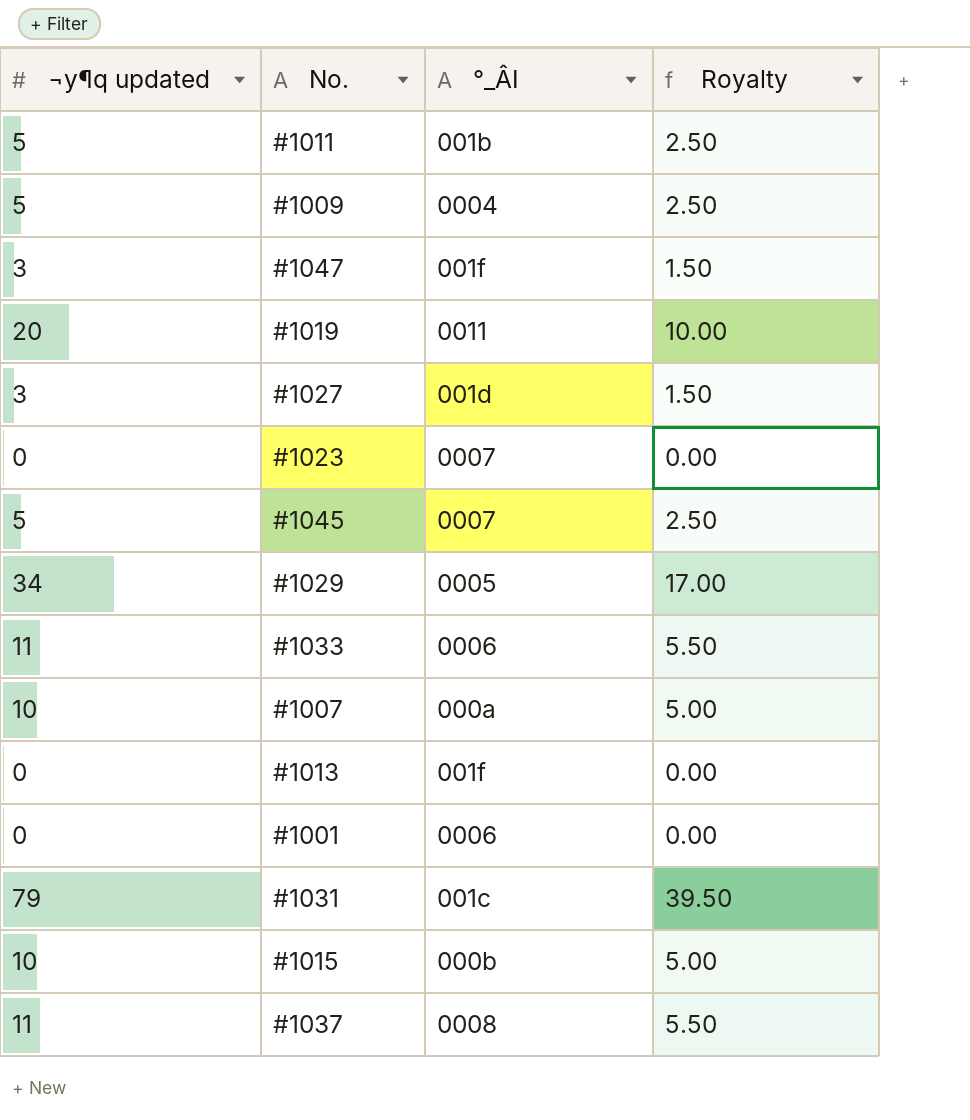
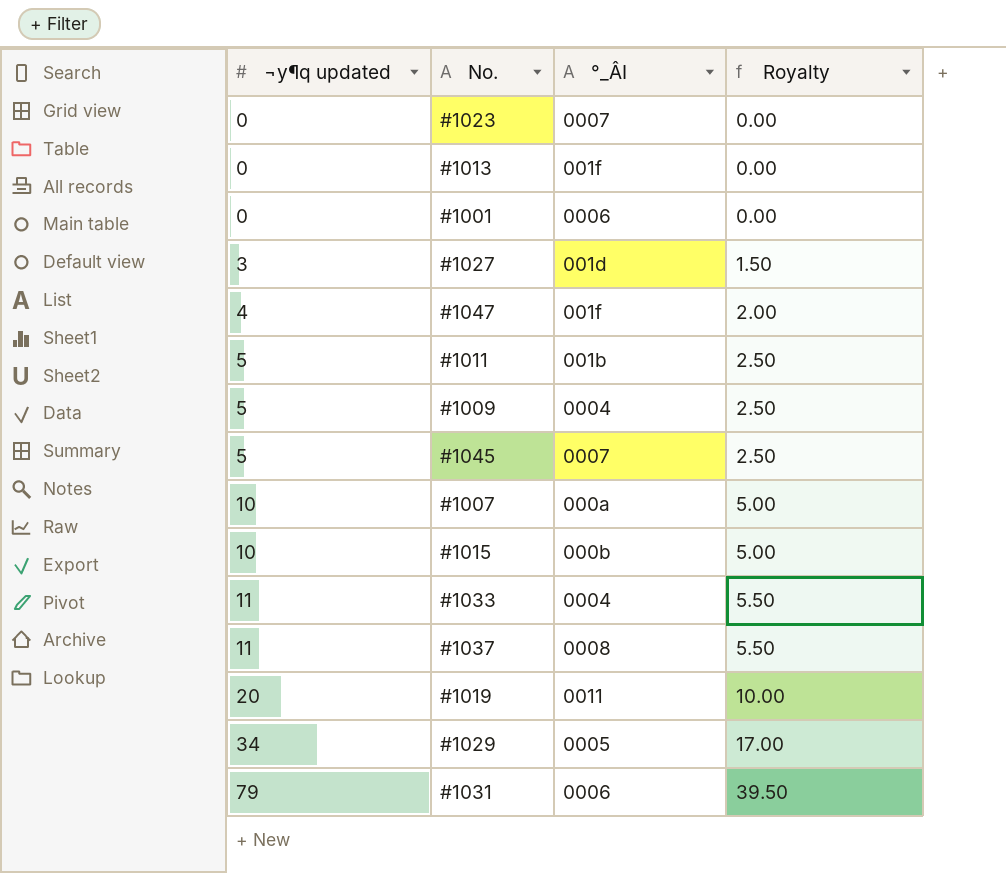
row order: none -> ¬y¶q updated ascending
#1047 | ¬y¶q updated: 3 -> 4
#1047 | Royalty: 1.50 -> 2.00
#1033 | °_ÂI: 0006 -> 0004
#1031 | °_ÂI: 001c -> 0006

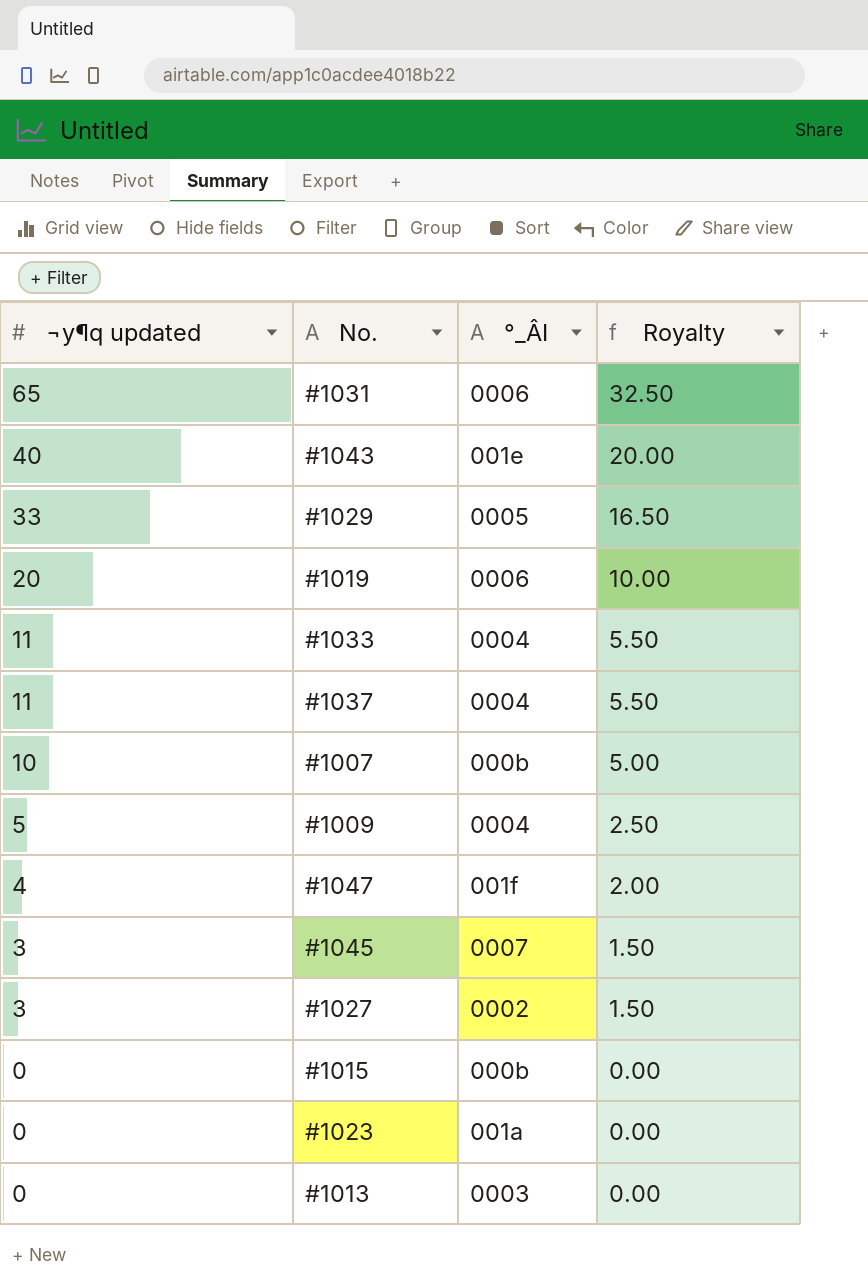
row order: ¬y¶q updated ascending -> ¬y¶q updated descending
row #1001: 0 | 0006 | 0.00 -> none
row #1011: 5 | 001b | 2.50 -> none
#1031 | ¬y¶q updated: 79 -> 65
#1031 | Royalty: 39.50 -> 32.50
row #1043: none -> 40 | 001e | 20.00
#1029 | ¬y¶q updated: 34 -> 33
#1029 | Royalty: 17.00 -> 16.50
#1019 | °_ÂI: 0011 -> 0006
#1037 | °_ÂI: 0008 -> 0004
#1007 | °_ÂI: 000a -> 000b
#1045 | ¬y¶q updated: 5 -> 3
#1045 | Royalty: 2.50 -> 1.50
#1027 | °_ÂI: 001d -> 0002
#1015 | ¬y¶q updated: 10 -> 0
#1015 | Royalty: 5.00 -> 0.00
#1023 | °_ÂI: 0007 -> 001a
#1013 | °_ÂI: 001f -> 0003

